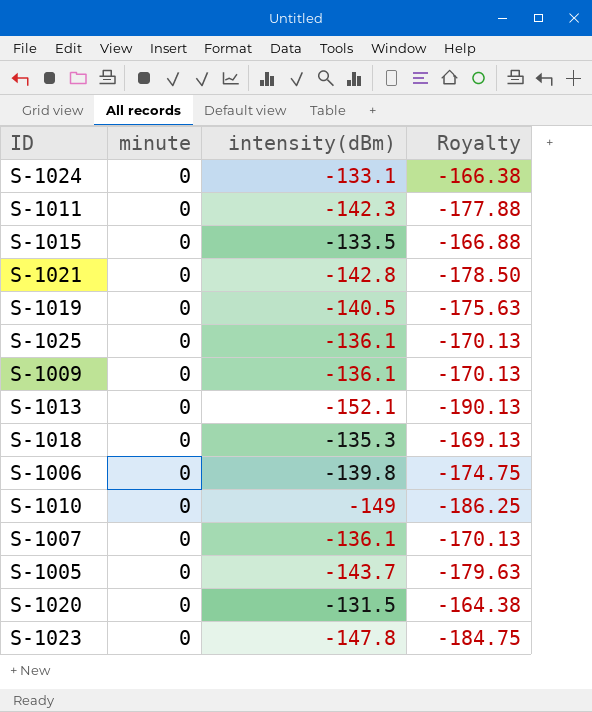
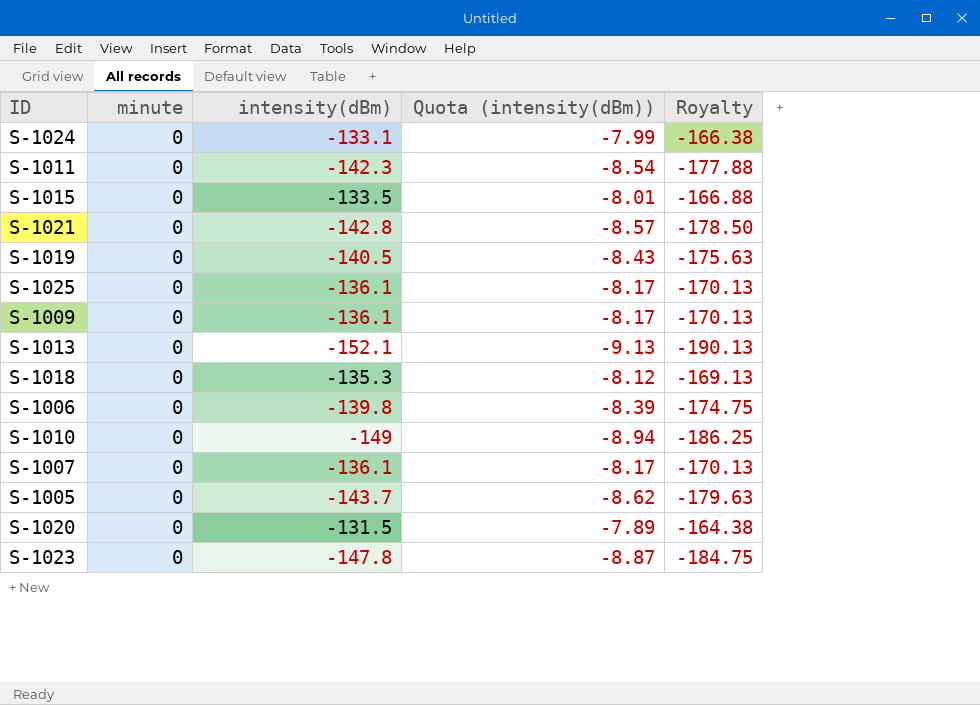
column Quota (intensity(dBm)) | formula: none -> [intensity(dBm)] * 0.06

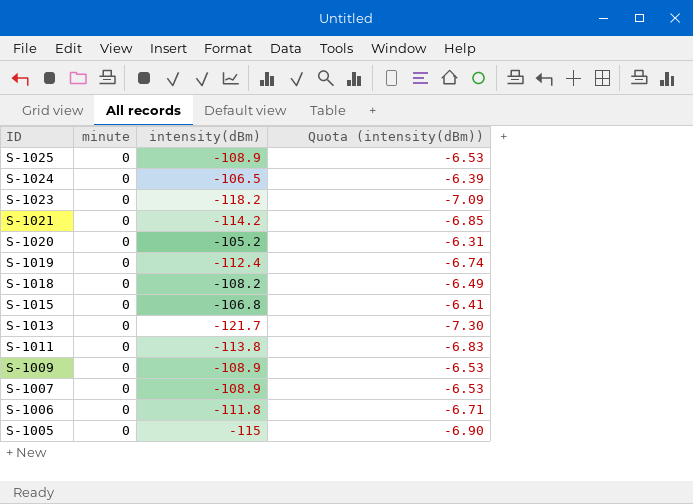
row order: none -> ID descending
column Royalty | formula: [intensity(dBm)] * 1.25 -> none
row S-1010: 0 | -149 | -8.94 | -186.25 -> none
S-1025 | intensity(dBm): -136.1 -> -108.9
S-1025 | Quota (intensity(dBm)): -8.17 -> -6.53
S-1024 | intensity(dBm): -133.1 -> -106.5
S-1024 | Quota (intensity(dBm)): -7.99 -> -6.39
S-1023 | intensity(dBm): -147.8 -> -118.2
S-1023 | Quota (intensity(dBm)): -8.87 -> -7.09
S-1021 | intensity(dBm): -142.8 -> -114.2
S-1021 | Quota (intensity(dBm)): -8.57 -> -6.85
S-1020 | intensity(dBm): -131.5 -> -105.2
S-1020 | Quota (intensity(dBm)): -7.89 -> -6.31
S-1019 | intensity(dBm): -140.5 -> -112.4
S-1019 | Quota (intensity(dBm)): -8.43 -> -6.74
S-1018 | intensity(dBm): -135.3 -> -108.2
S-1018 | Quota (intensity(dBm)): -8.12 -> -6.49
S-1015 | intensity(dBm): -133.5 -> -106.8
S-1015 | Quota (intensity(dBm)): -8.01 -> -6.41
S-1013 | intensity(dBm): -152.1 -> -121.7
S-1013 | Quota (intensity(dBm)): -9.13 -> -7.30
S-1011 | intensity(dBm): -142.3 -> -113.8
S-1011 | Quota (intensity(dBm)): -8.54 -> -6.83
S-1009 | intensity(dBm): -136.1 -> -108.9
S-1009 | Quota (intensity(dBm)): -8.17 -> -6.53
S-1007 | intensity(dBm): -136.1 -> -108.9
S-1007 | Quota (intensity(dBm)): -8.17 -> -6.53
S-1006 | intensity(dBm): -139.8 -> -111.8
S-1006 | Quota (intensity(dBm)): -8.39 -> -6.71
S-1005 | intensity(dBm): -143.7 -> -115
S-1005 | Quota (intensity(dBm)): -8.62 -> -6.90

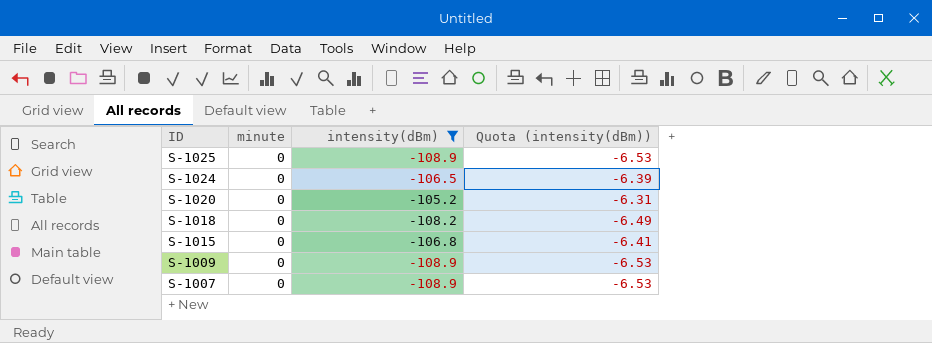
filter: none -> intensity(dBm) >= -108.9

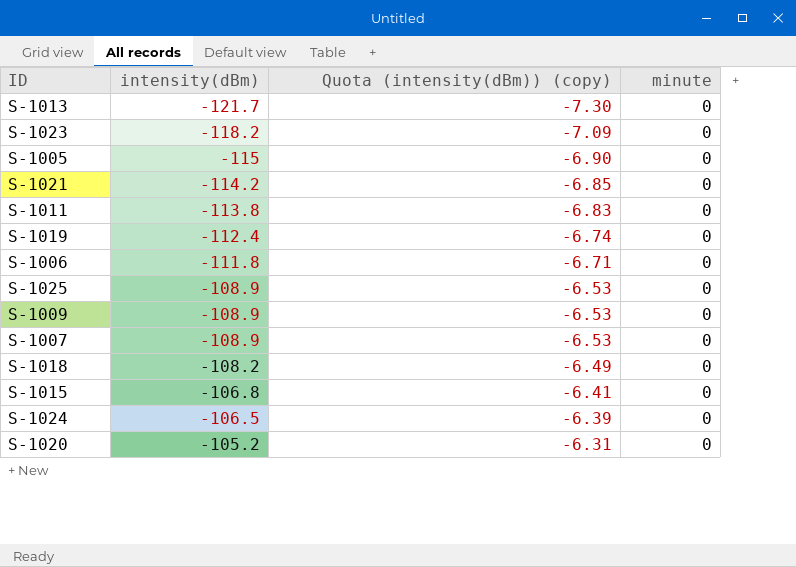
filter: intensity(dBm) >= -108.9 -> none
row order: ID descending -> intensity(dBm) ascending
column name: Quota (intensity(dBm)) -> Quota (intensity(dBm)) (copy)
column minute | position: 2 -> 4

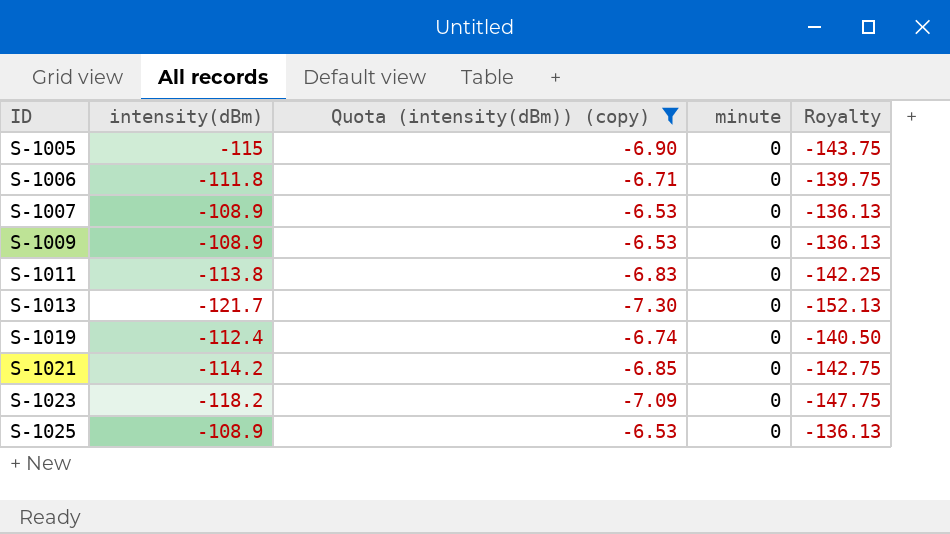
filter: none -> Quota (intensity(dBm)) (copy) <= -6.53
row order: intensity(dBm) ascending -> ID ascending
column Royalty | formula: none -> [intensity(dBm)] * 1.25

